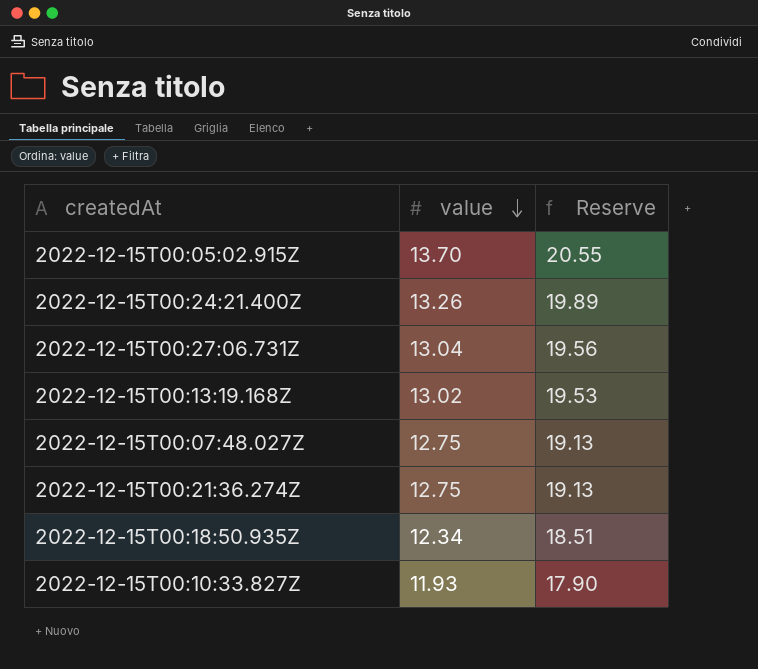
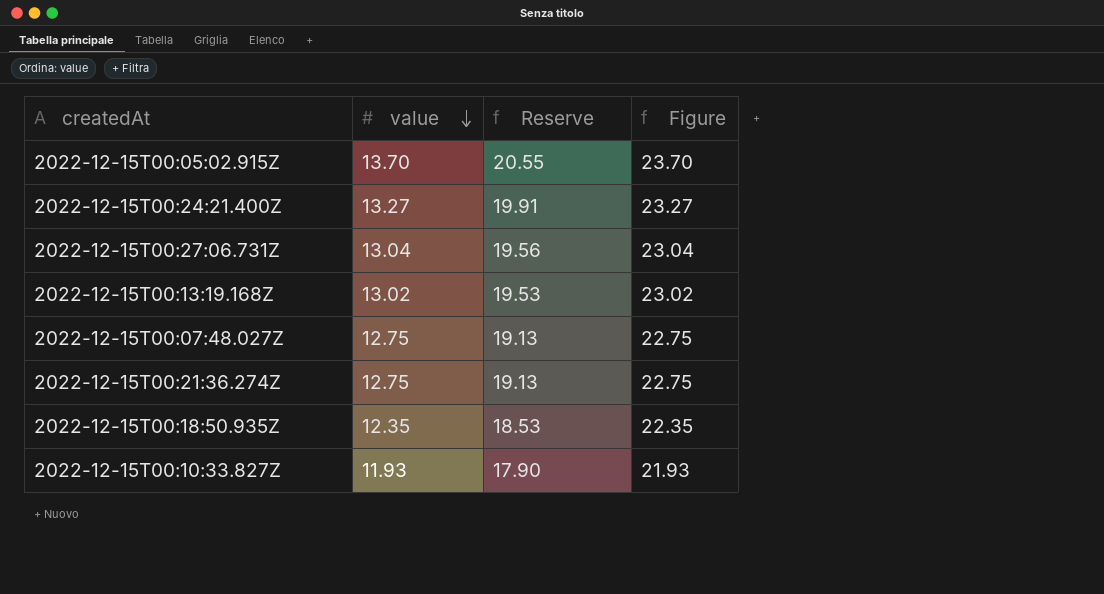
column Figure | formula: none -> [value] + 10
2022-12-15T00:24:21.400Z | value: 13.26 -> 13.27
2022-12-15T00:24:21.400Z | Reserve: 19.89 -> 19.91
2022-12-15T00:18:50.935Z | value: 12.34 -> 12.35
2022-12-15T00:18:50.935Z | Reserve: 18.51 -> 18.53

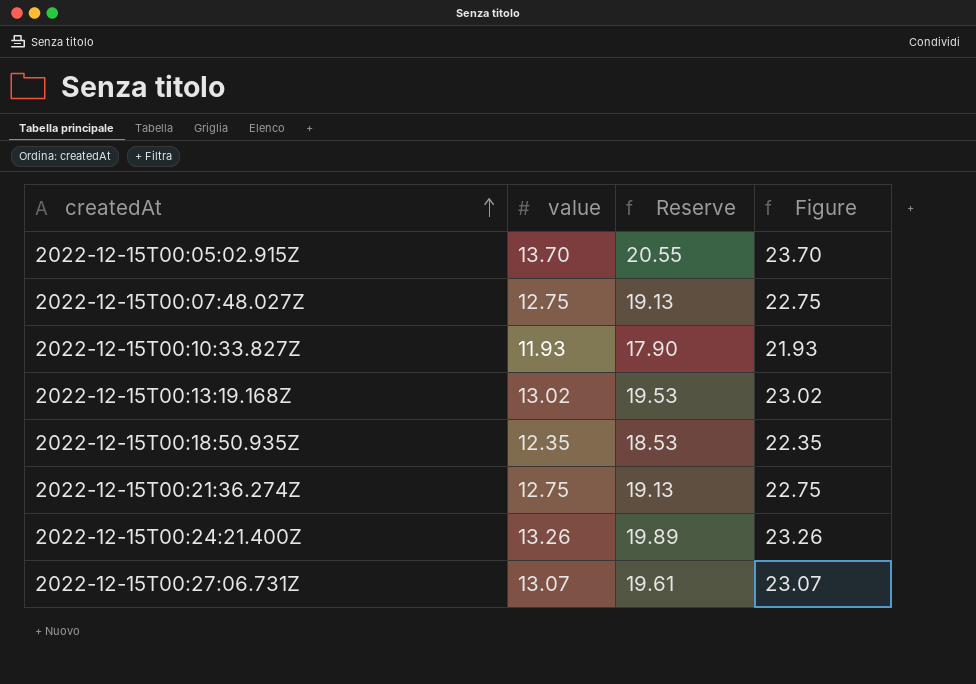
row order: value descending -> createdAt ascending
2022-12-15T00:24:21.400Z | value: 13.27 -> 13.26
2022-12-15T00:24:21.400Z | Reserve: 19.91 -> 19.89
2022-12-15T00:24:21.400Z | Figure: 23.27 -> 23.26
2022-12-15T00:27:06.731Z | value: 13.04 -> 13.07
2022-12-15T00:27:06.731Z | Reserve: 19.56 -> 19.61
2022-12-15T00:27:06.731Z | Figure: 23.04 -> 23.07

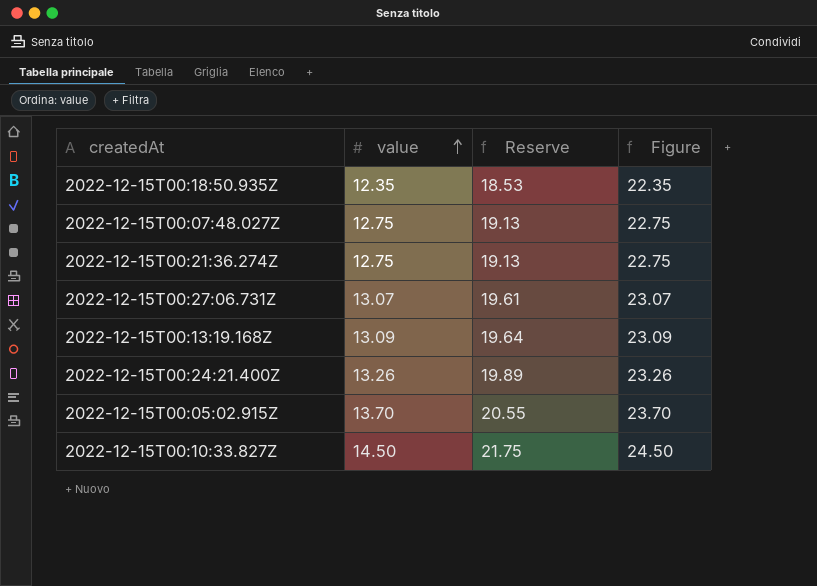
row order: createdAt ascending -> value ascending
2022-12-15T00:13:19.168Z | value: 13.02 -> 13.09
2022-12-15T00:13:19.168Z | Reserve: 19.53 -> 19.64
2022-12-15T00:13:19.168Z | Figure: 23.02 -> 23.09
2022-12-15T00:10:33.827Z | value: 11.93 -> 14.50
2022-12-15T00:10:33.827Z | Reserve: 17.90 -> 21.75
2022-12-15T00:10:33.827Z | Figure: 21.93 -> 24.50

